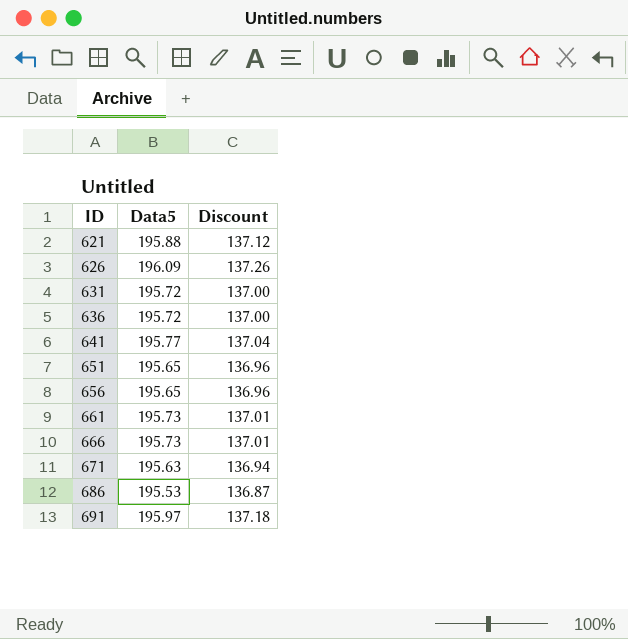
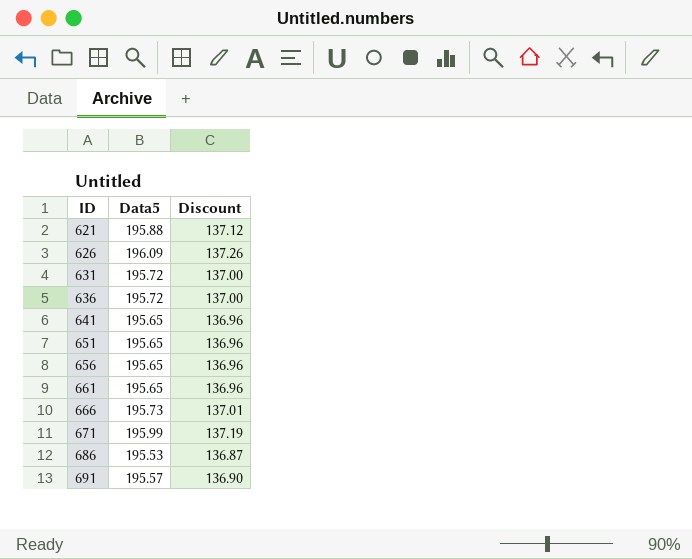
641 | Data5: 195.77 -> 195.65
641 | Discount: 137.04 -> 136.96
661 | Data5: 195.73 -> 195.65
661 | Discount: 137.01 -> 136.96
671 | Data5: 195.63 -> 195.99
671 | Discount: 136.94 -> 137.19
691 | Data5: 195.97 -> 195.57
691 | Discount: 137.18 -> 136.90

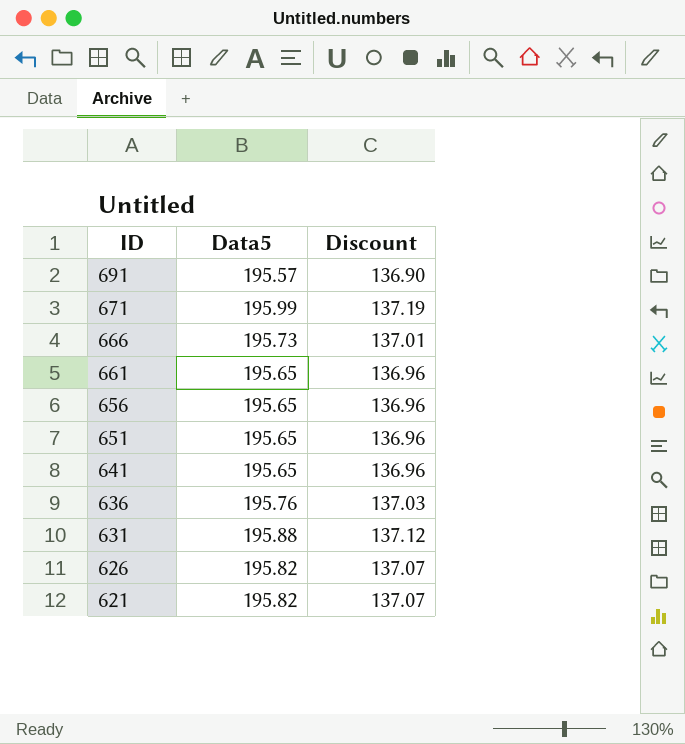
row order: ID ascending -> ID descending
row 686: 195.53 | 136.87 -> none
636 | Data5: 195.72 -> 195.76
636 | Discount: 137.00 -> 137.03
631 | Data5: 195.72 -> 195.88
631 | Discount: 137.00 -> 137.12
626 | Data5: 196.09 -> 195.82
626 | Discount: 137.26 -> 137.07
621 | Data5: 195.88 -> 195.82
621 | Discount: 137.12 -> 137.07

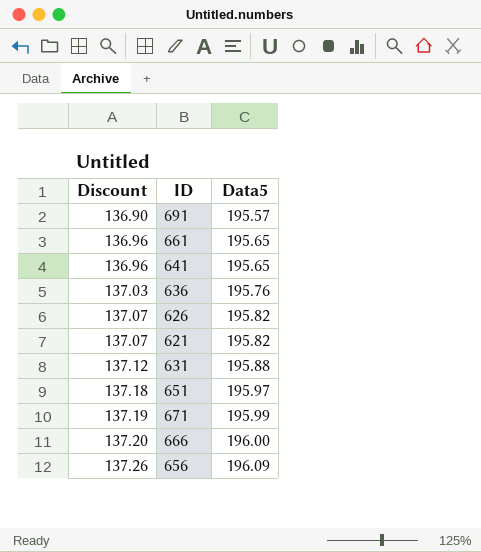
row order: ID descending -> Discount ascending
column Discount | position: 3 -> 1
651 | Discount: 136.96 -> 137.18
651 | Data5: 195.65 -> 195.97
666 | Discount: 137.01 -> 137.20
666 | Data5: 195.73 -> 196.00
656 | Discount: 136.96 -> 137.26
656 | Data5: 195.65 -> 196.09

